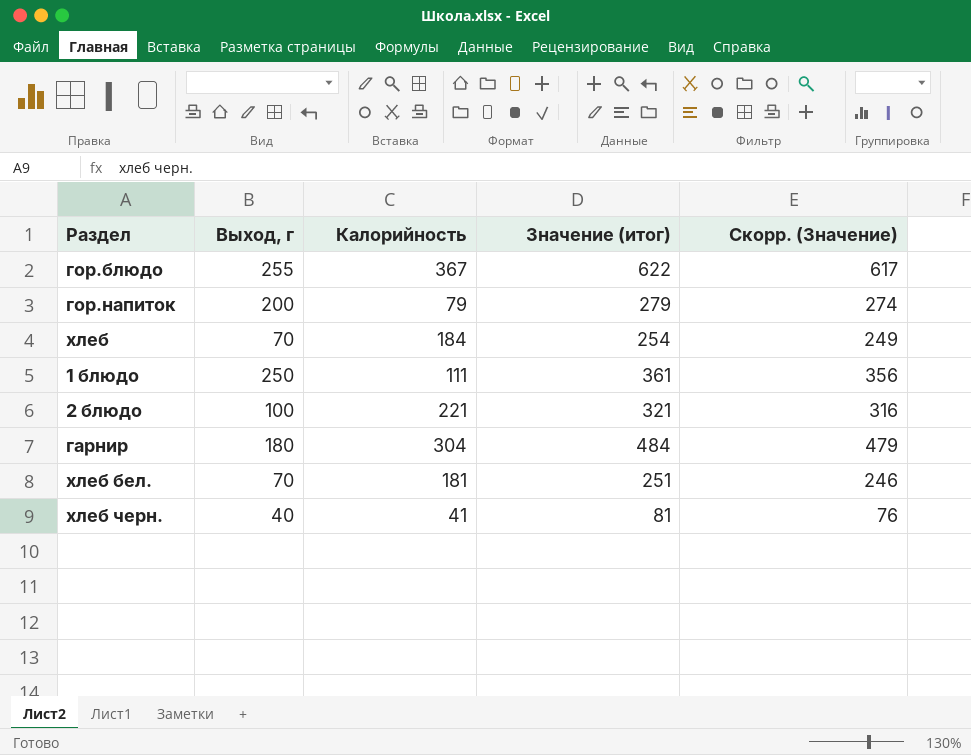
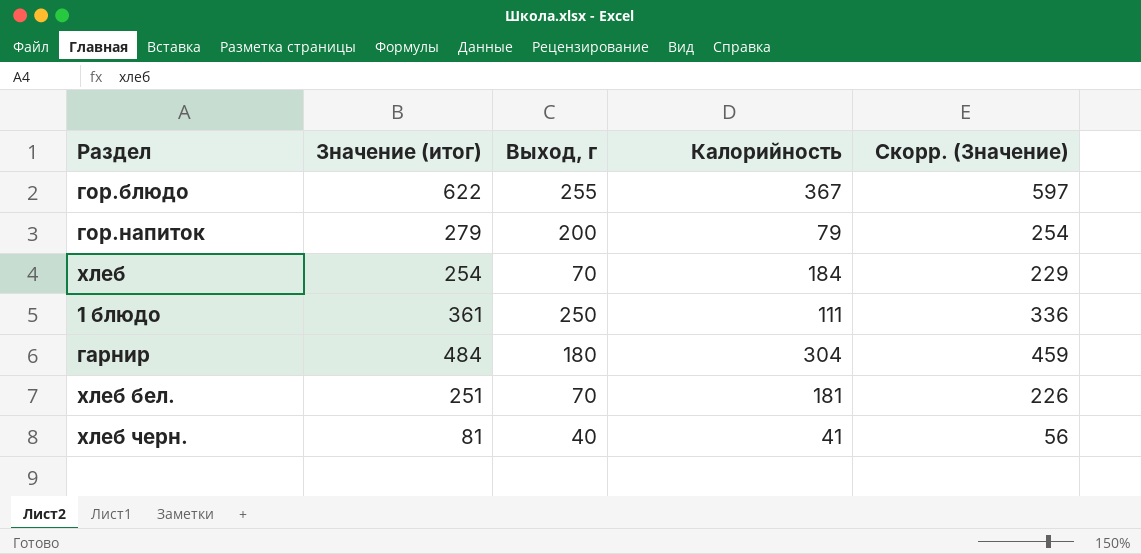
column Значение (итог) | position: 4 -> 2
column Скорр. (Значение) | formula: [Значение (итог)] - 5 -> [Значение (итог)] - 25
row 2 блюдо: 100 | 221 | 321 | 316 -> none

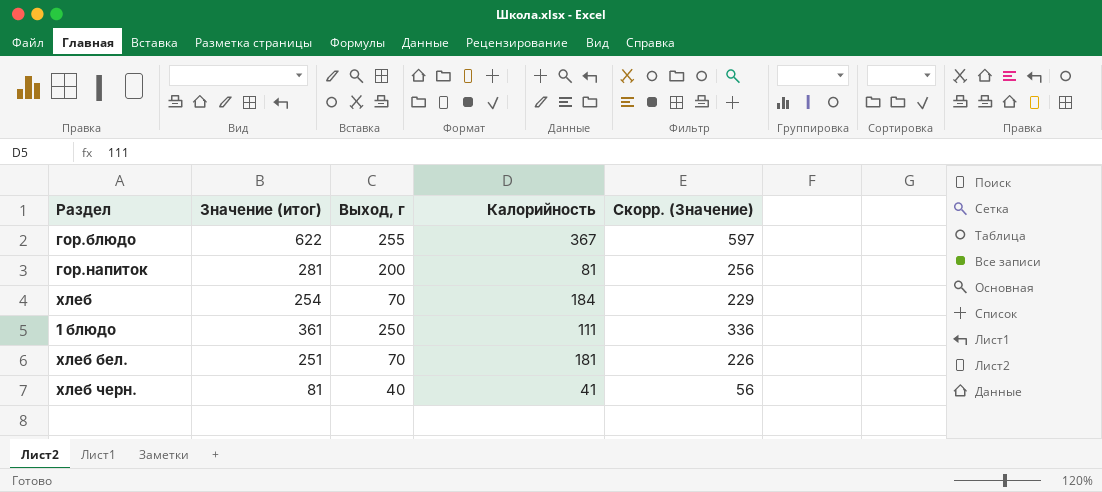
row гарнир: 484 | 180 | 304 | 459 -> none
гор.напиток | Значение (итог): 279 -> 281
гор.напиток | Калорийность: 79 -> 81
гор.напиток | Скорр. (Значение): 254 -> 256

